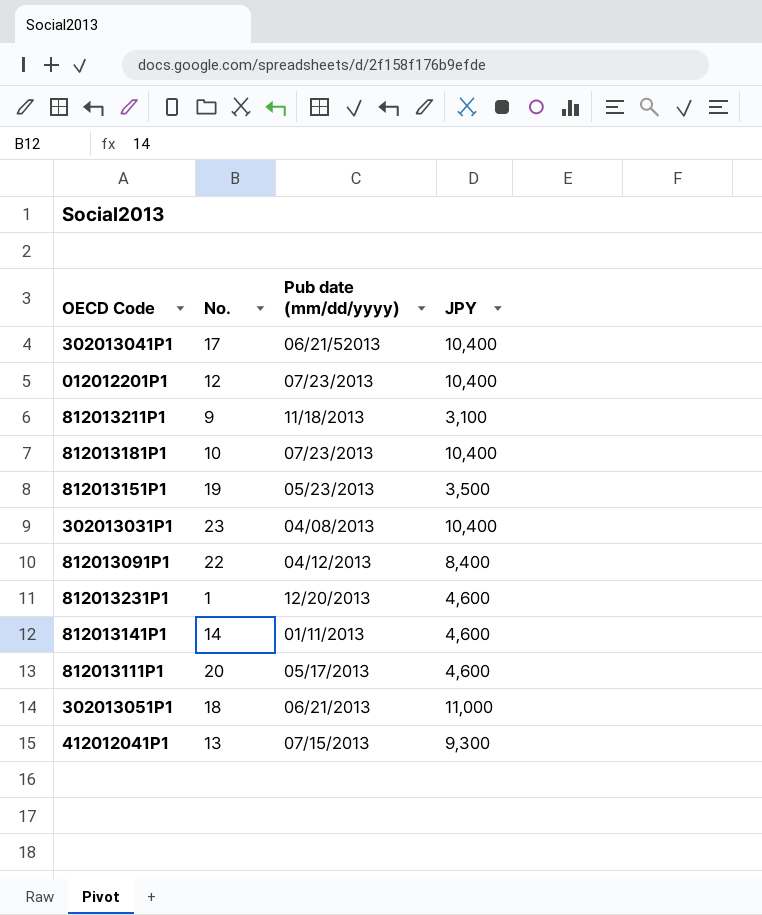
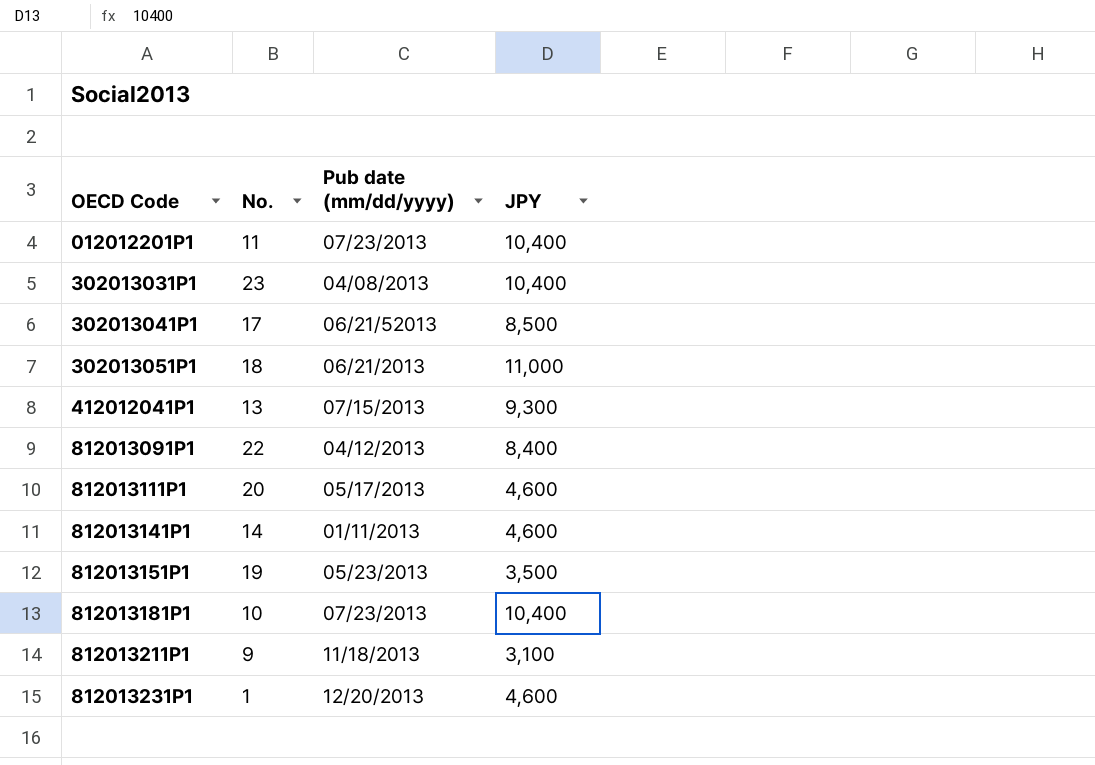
row order: none -> OECD Code ascending
012012201P1 | No.: 12 -> 11
302013041P1 | JPY: 10,400 -> 8,500

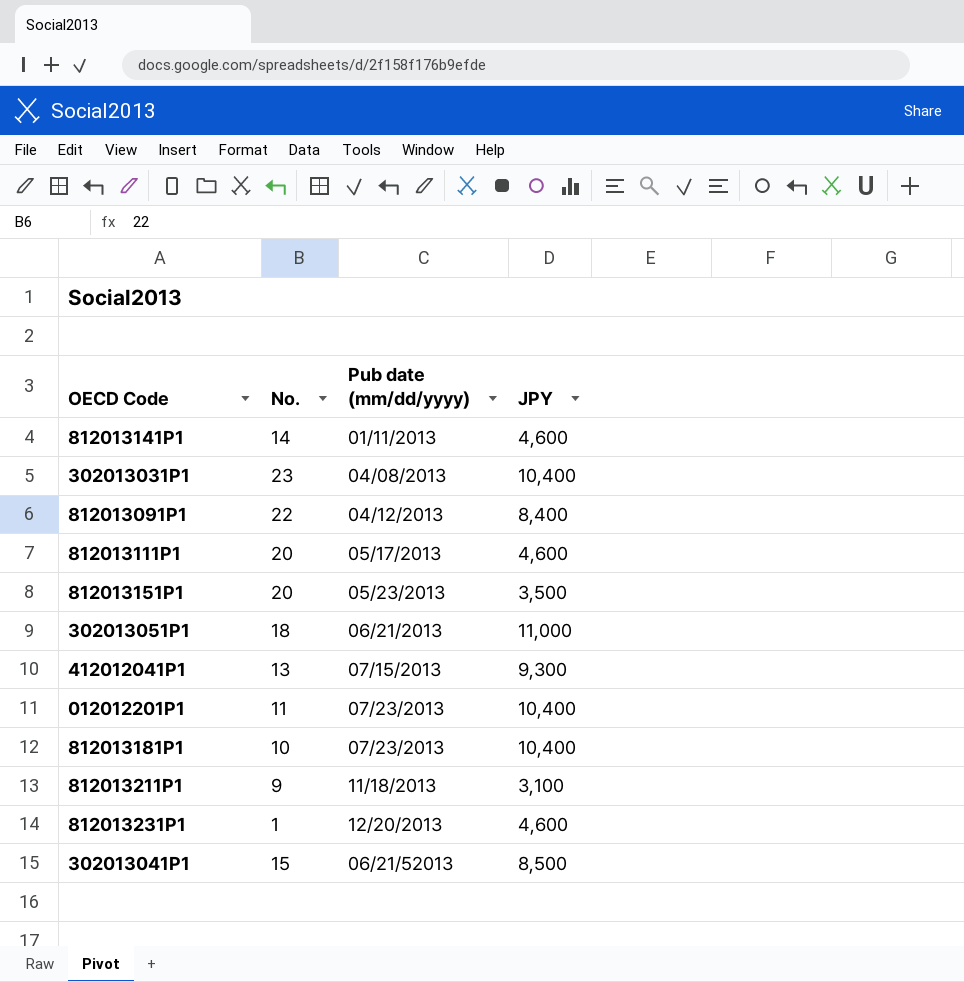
row order: OECD Code ascending -> Pub date (mm/dd/yyyy) ascending
812013151P1 | No.: 19 -> 20
302013041P1 | No.: 17 -> 15

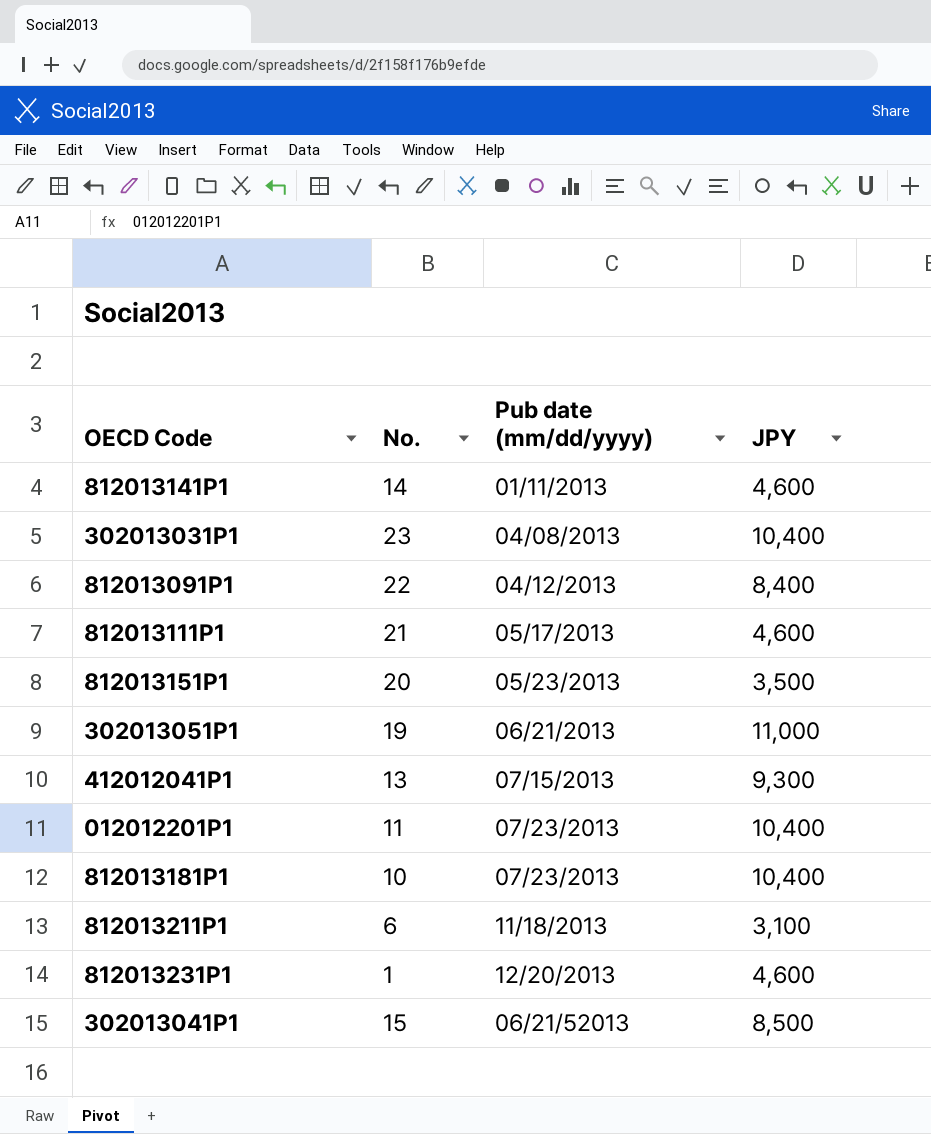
812013111P1 | No.: 20 -> 21
302013051P1 | No.: 18 -> 19
812013211P1 | No.: 9 -> 6

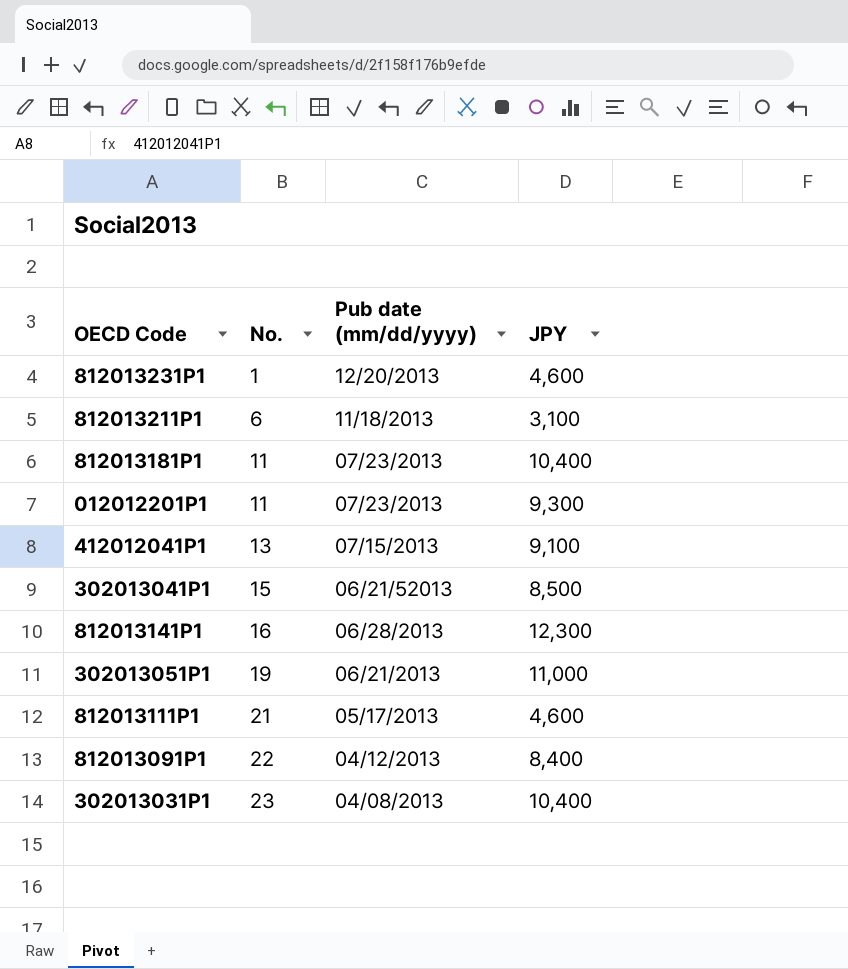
row order: Pub date (mm/dd/yyyy) ascending -> No. ascending
row 812013151P1: 20 | 05/23/2013 | 3,500 -> none
812013181P1 | No.: 10 -> 11
012012201P1 | JPY: 10,400 -> 9,300
412012041P1 | JPY: 9,300 -> 9,100
812013141P1 | No.: 14 -> 16
812013141P1 | Pub date (mm/dd/yyyy): 01/11/2013 -> 06/28/2013
812013141P1 | JPY: 4,600 -> 12,300

